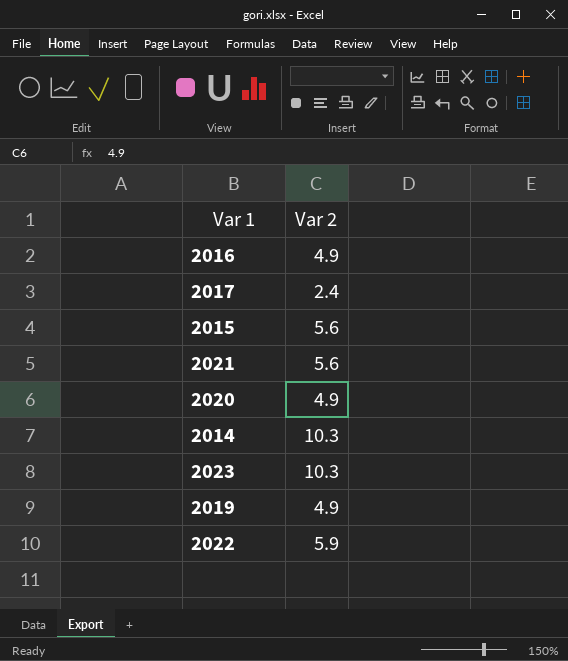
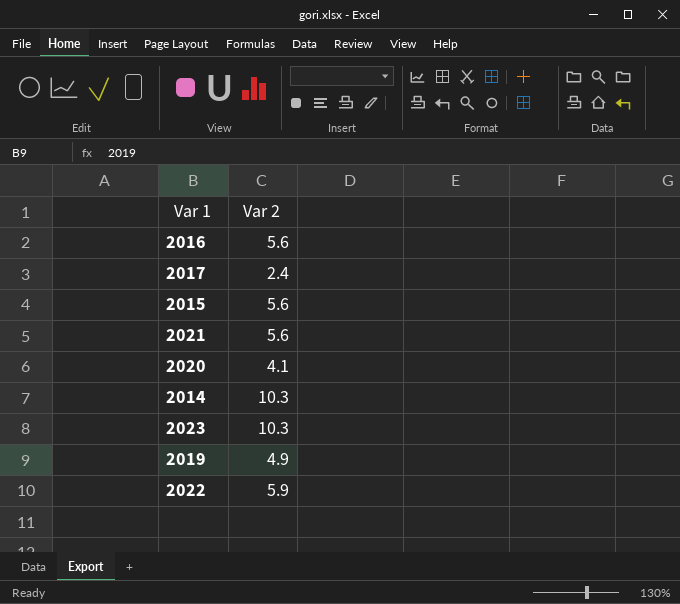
2016 | Var 2: 4.9 -> 5.6
2020 | Var 2: 4.9 -> 4.1

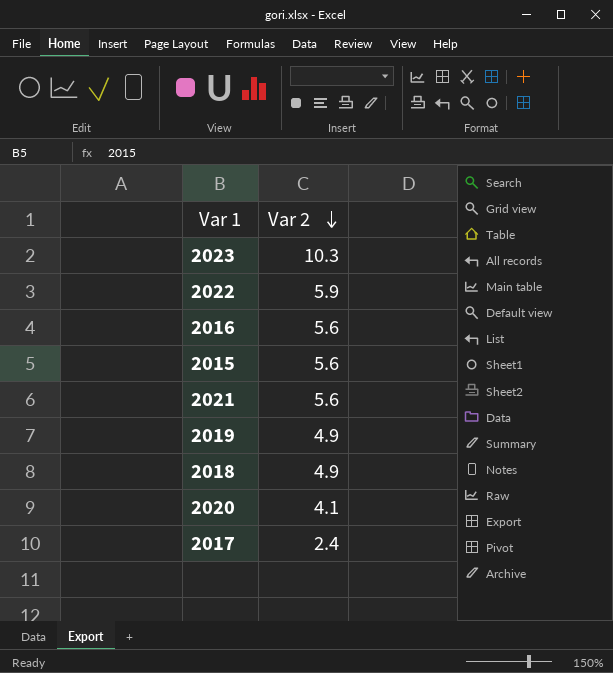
row order: none -> Var 2 descending
row 2014: 10.3 -> none
row 2018: none -> 4.9

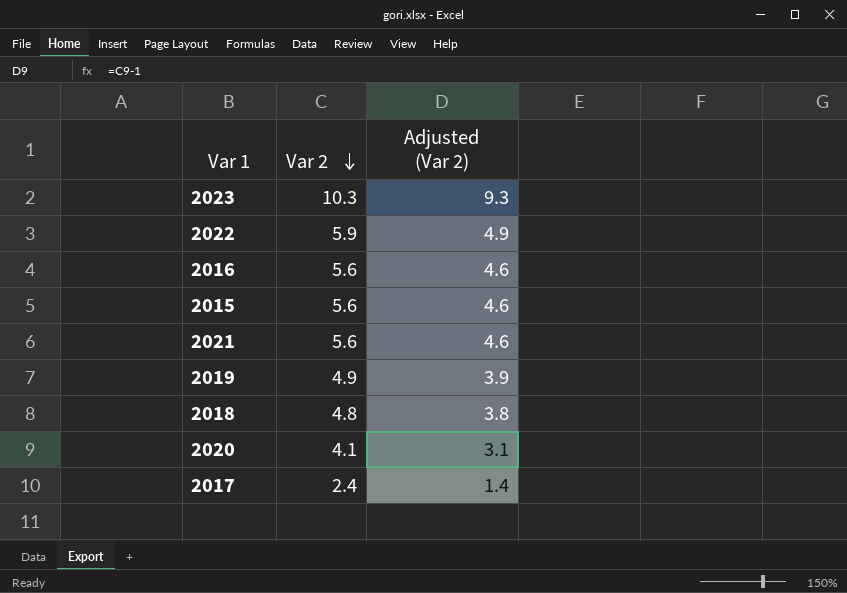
column Adjusted (Var 2) | formula: none -> [Var 2] - 1
2018 | Var 2: 4.9 -> 4.8

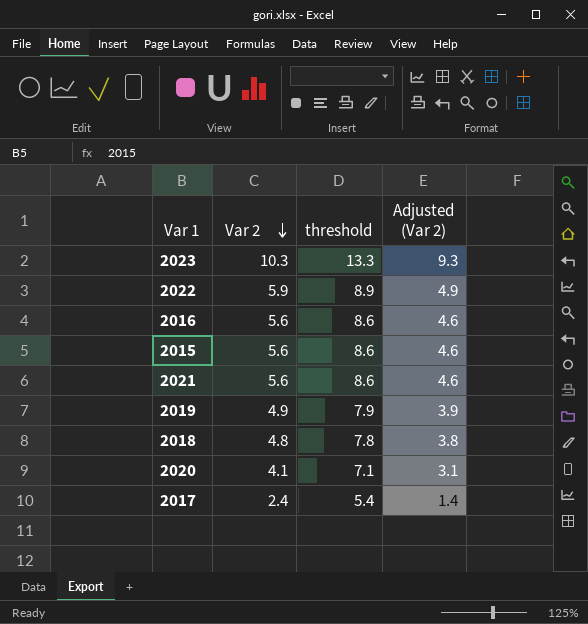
column threshold | formula: none -> [Var 2] + 3

